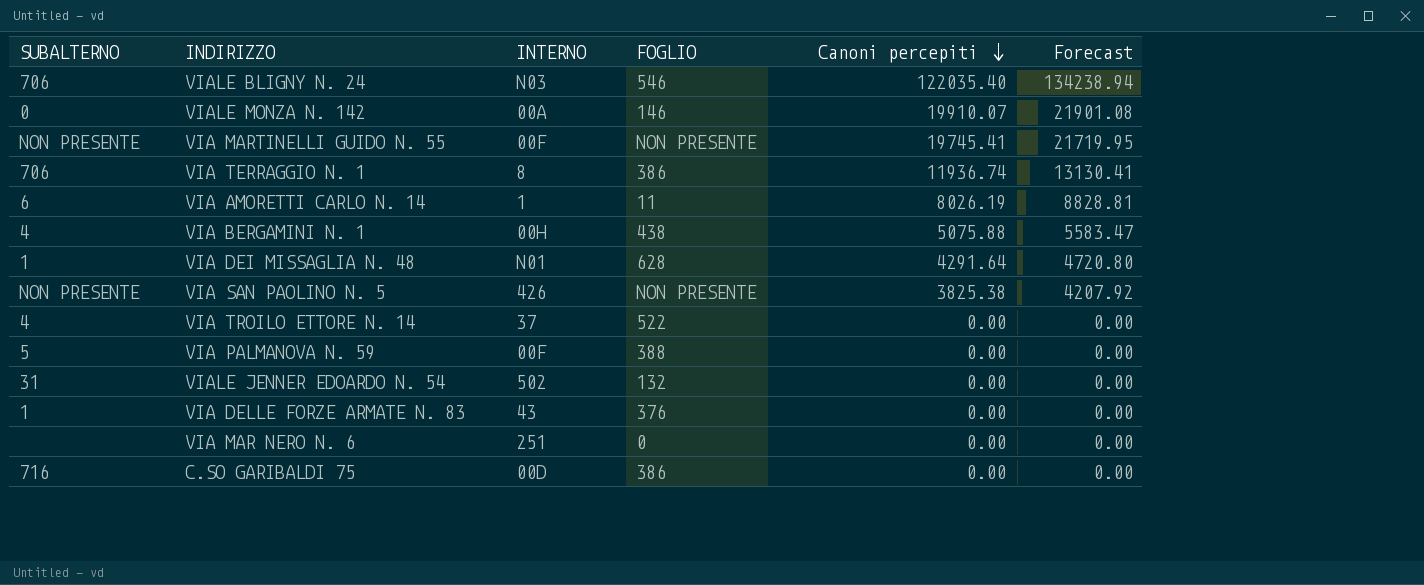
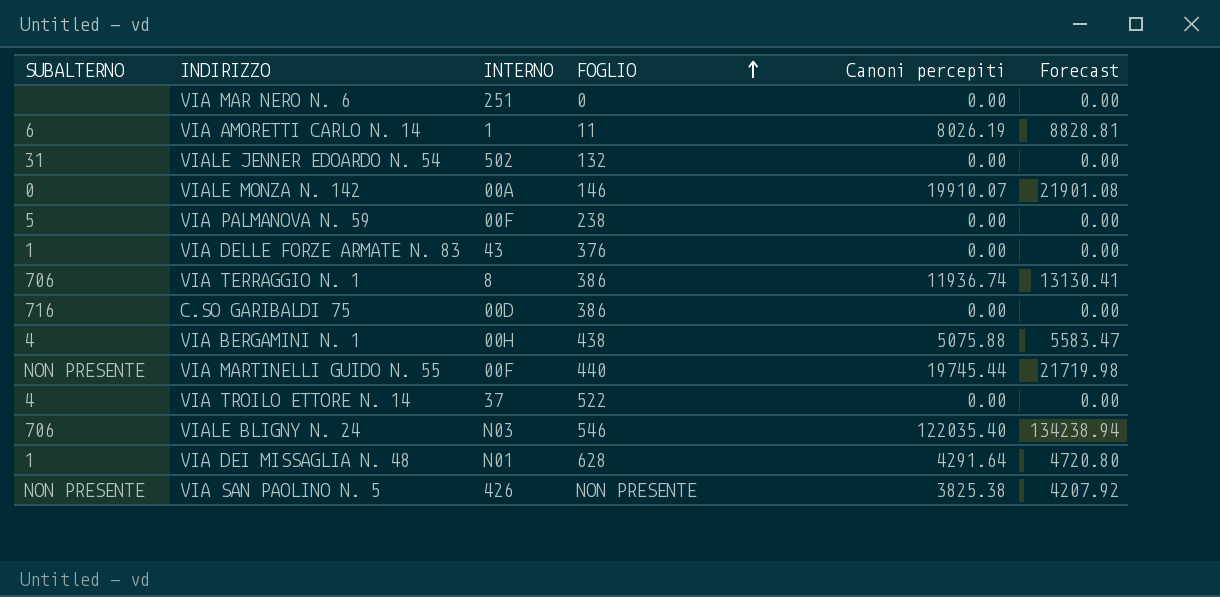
row order: Canoni percepiti descending -> FOGLIO ascending
VIA PALMANOVA N. 59 | FOGLIO: 388 -> 238
VIA MARTINELLI GUIDO N. 55 | FOGLIO: NON PRESENTE -> 440
VIA MARTINELLI GUIDO N. 55 | Canoni percepiti: 19745.41 -> 19745.44
VIA MARTINELLI GUIDO N. 55 | Forecast: 21719.95 -> 21719.98

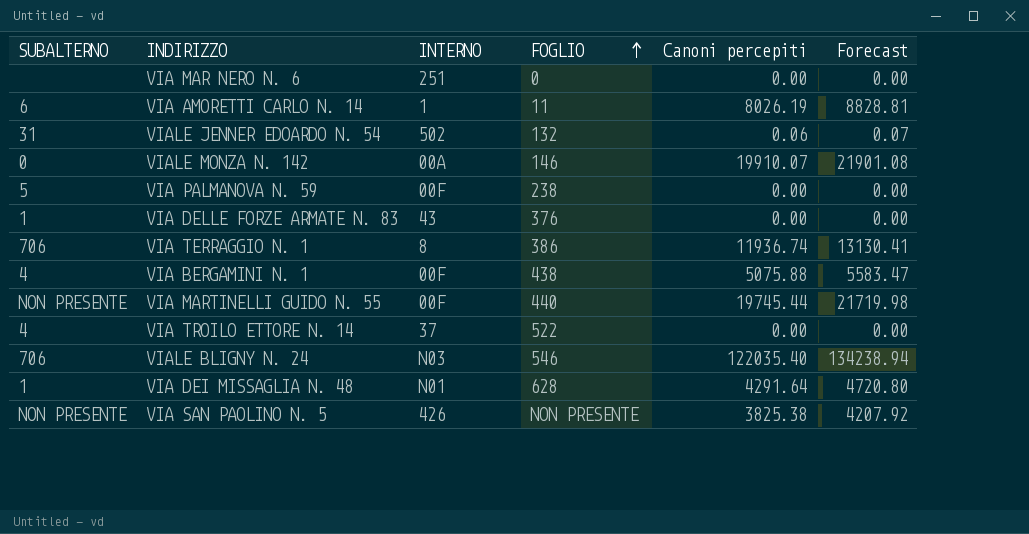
row C.SO GARIBALDI 75: 716 | 00D | 386 | 0.00 | 0.00 -> none
VIALE JENNER EDOARDO N. 54 | Canoni percepiti: 0.00 -> 0.06
VIALE JENNER EDOARDO N. 54 | Forecast: 0.00 -> 0.07
VIA BERGAMINI N. 1 | INTERNO: 00H -> 00F

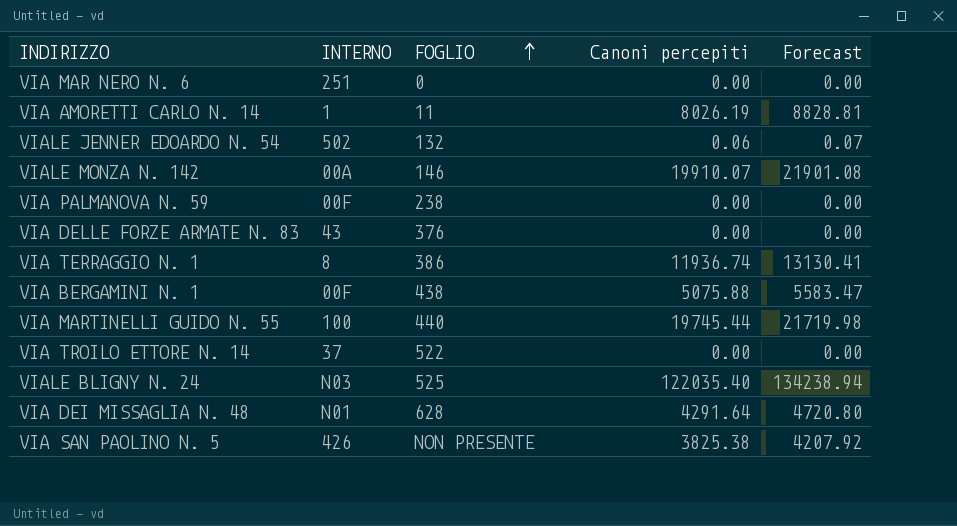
column SUBALTERNO | position: 1 -> none
VIA MARTINELLI GUIDO N. 55 | INTERNO: 00F -> 100
VIALE BLIGNY N. 24 | FOGLIO: 546 -> 525

